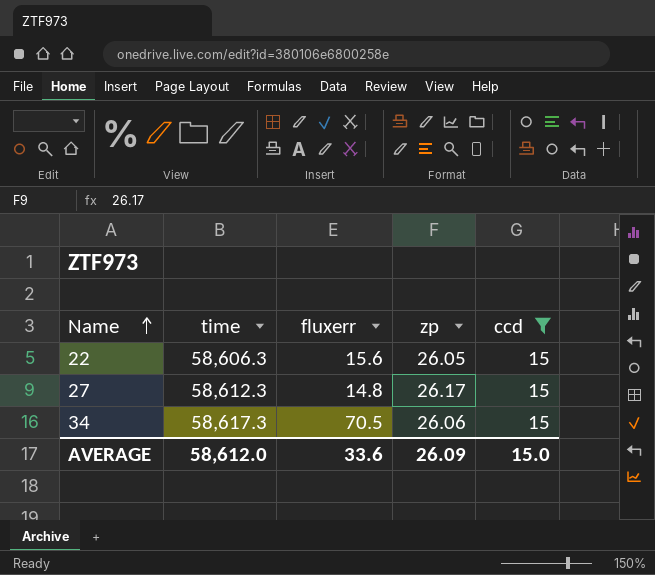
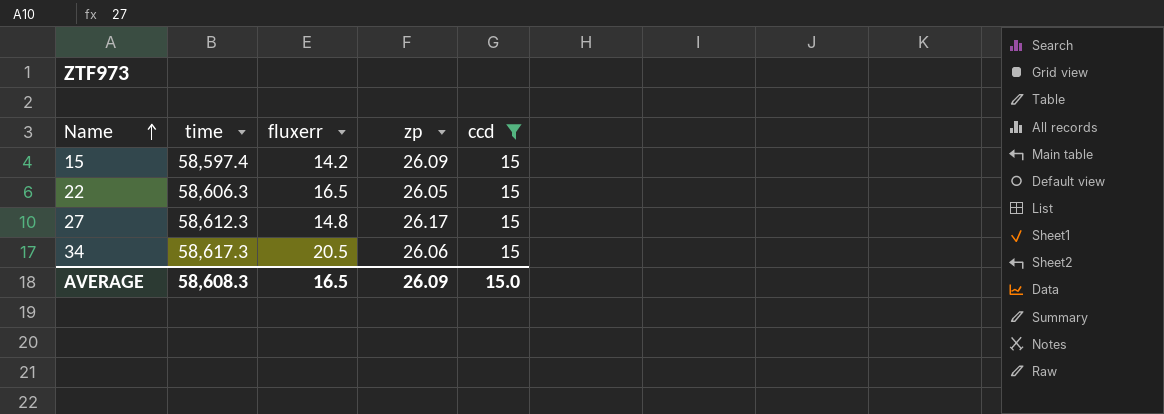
row 15: none -> 58,597.4 | 14.2 | 26.09 | 15
22 | fluxerr: 15.6 -> 16.5
34 | fluxerr: 70.5 -> 20.5
AVERAGE | time: 58,612.0 -> 58,608.3
AVERAGE | fluxerr: 33.6 -> 16.5

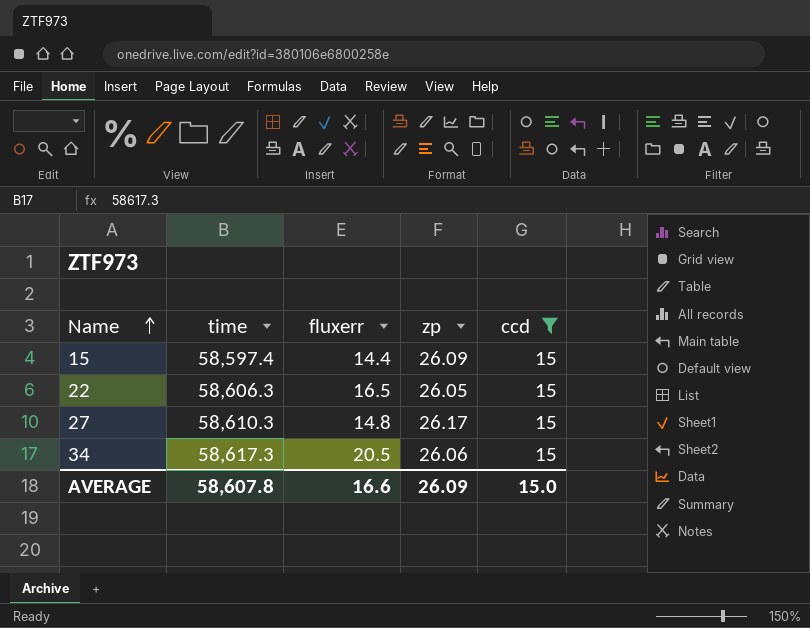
15 | fluxerr: 14.2 -> 14.4
27 | time: 58,612.3 -> 58,610.3
AVERAGE | time: 58,608.3 -> 58,607.8
AVERAGE | fluxerr: 16.5 -> 16.6

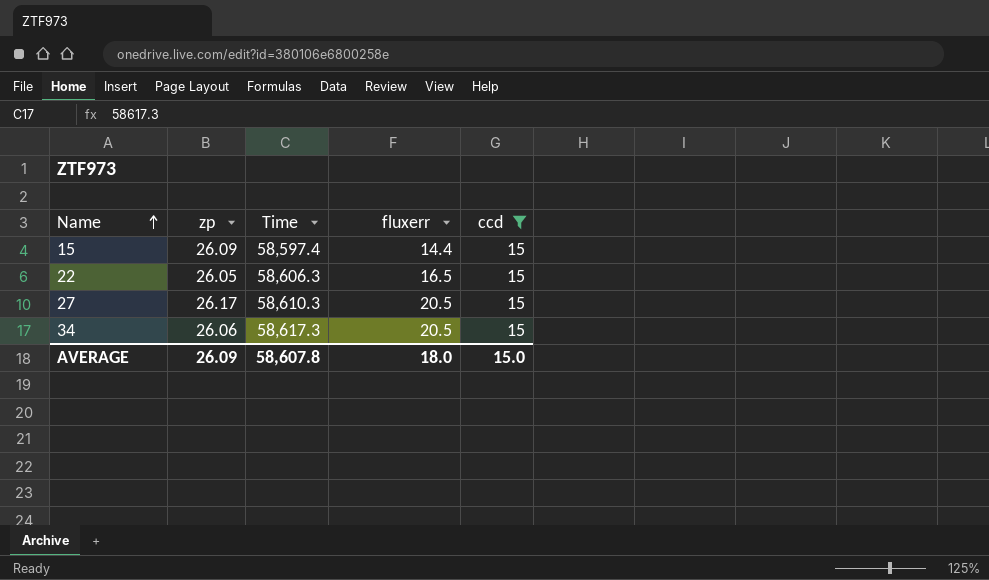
column zp | position: 4 -> 2
column name: time -> Time
27 | fluxerr: 14.8 -> 20.5
AVERAGE | fluxerr: 16.6 -> 18.0

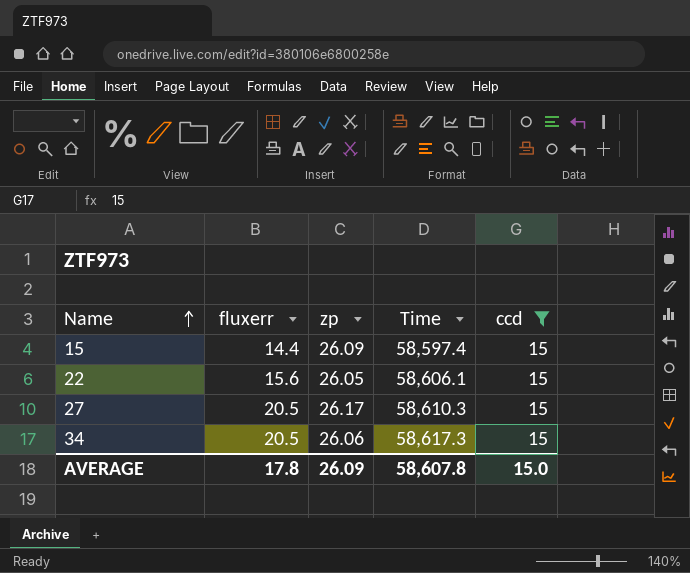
column fluxerr | position: 4 -> 2
22 | fluxerr: 16.5 -> 15.6
22 | Time: 58,606.3 -> 58,606.1
AVERAGE | fluxerr: 18.0 -> 17.8

